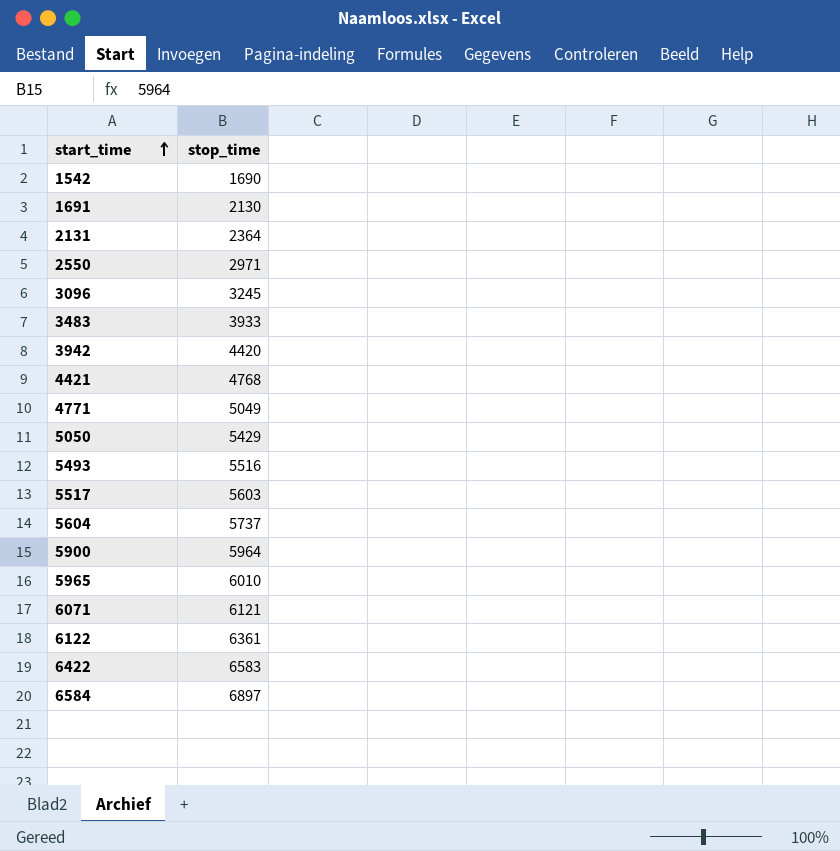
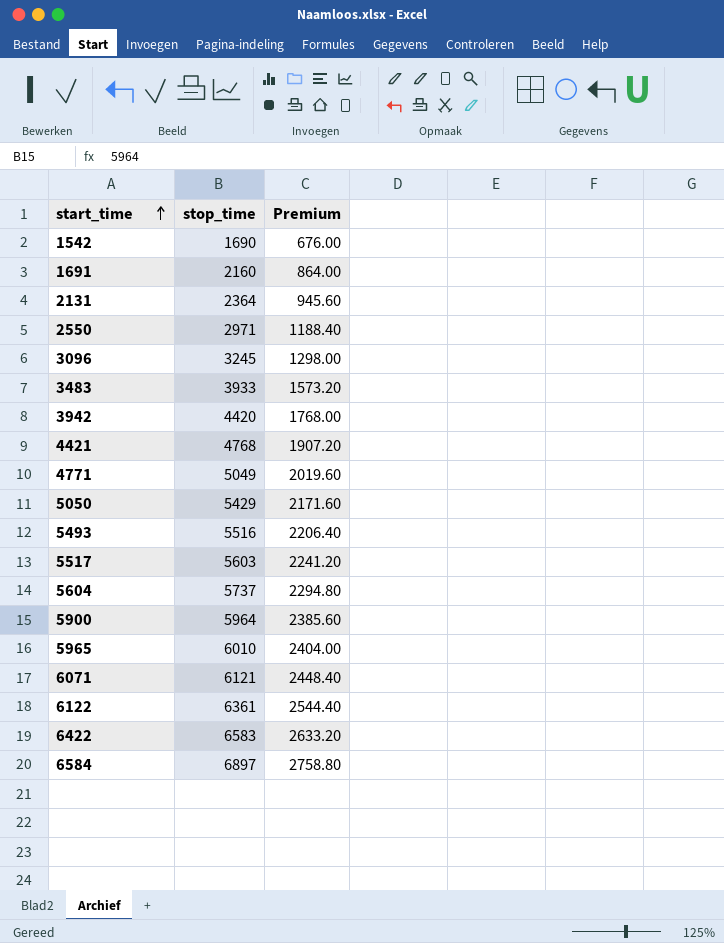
column Premium | formula: none -> [stop_time] * 0.4
1691 | stop_time: 2130 -> 2160

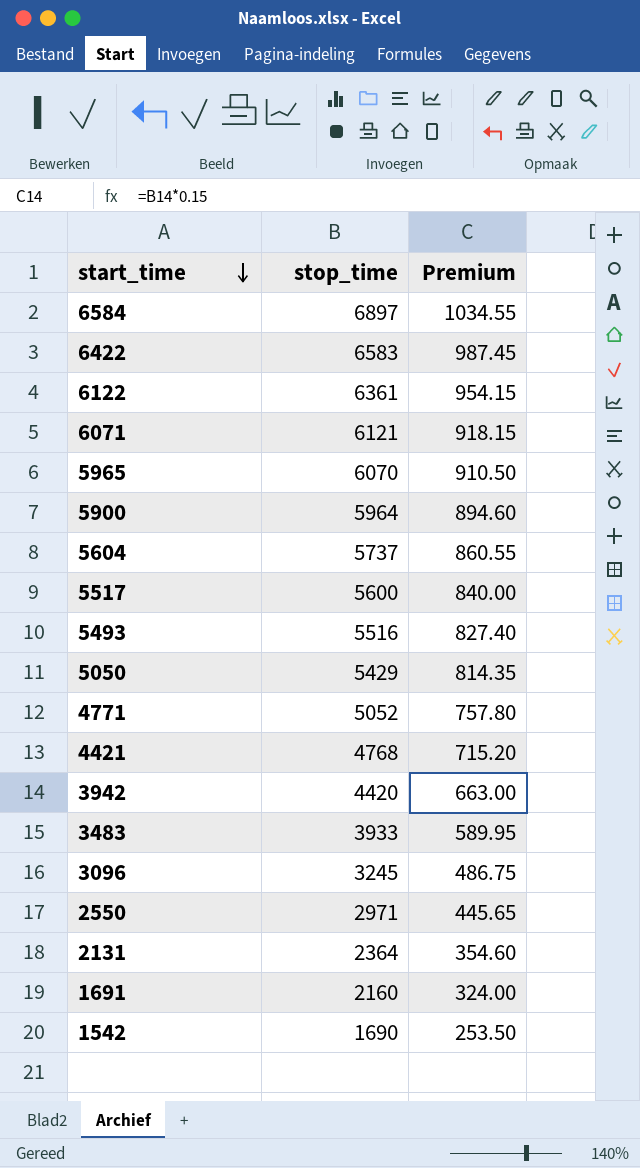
row order: start_time ascending -> start_time descending
column Premium | formula: [stop_time] * 0.4 -> [stop_time] * 0.15
5965 | stop_time: 6010 -> 6070
5517 | stop_time: 5603 -> 5600
4771 | stop_time: 5049 -> 5052

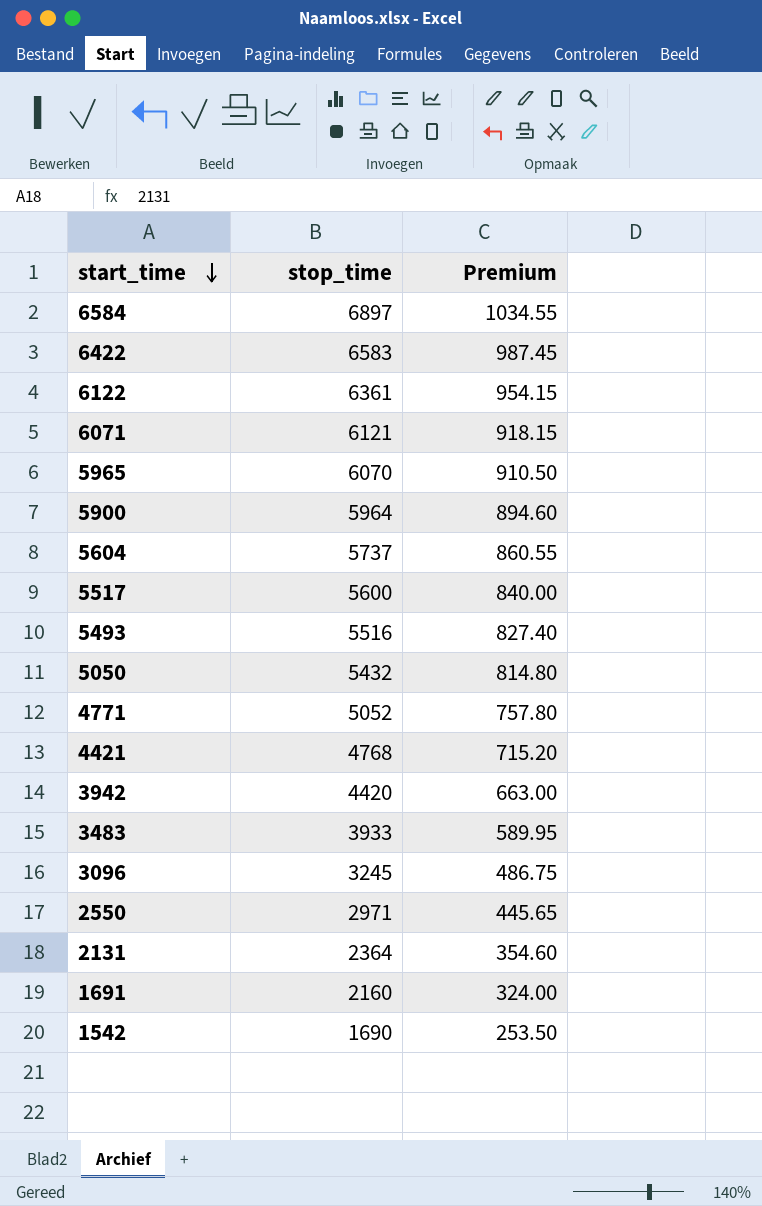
5050 | stop_time: 5429 -> 5432
5050 | Premium: 814.35 -> 814.80

